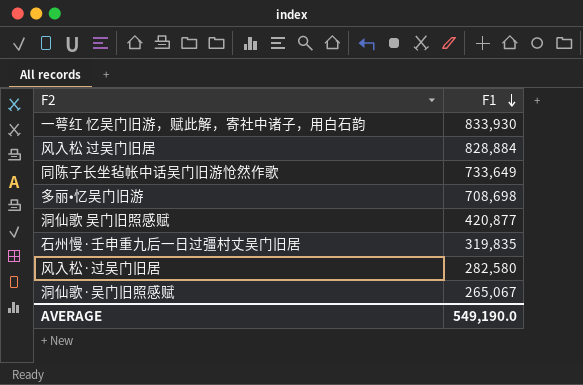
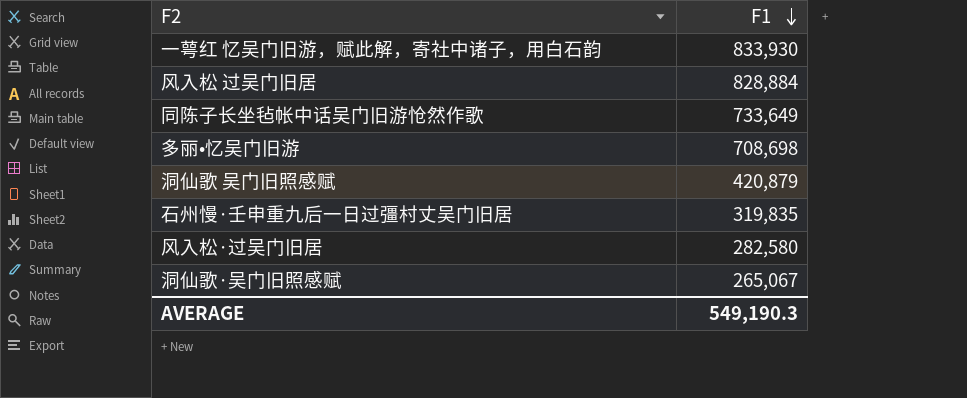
洞仙歌 吴门旧照感赋 | F1: 420,877 -> 420,879
AVERAGE | F1: 549,190.0 -> 549,190.3

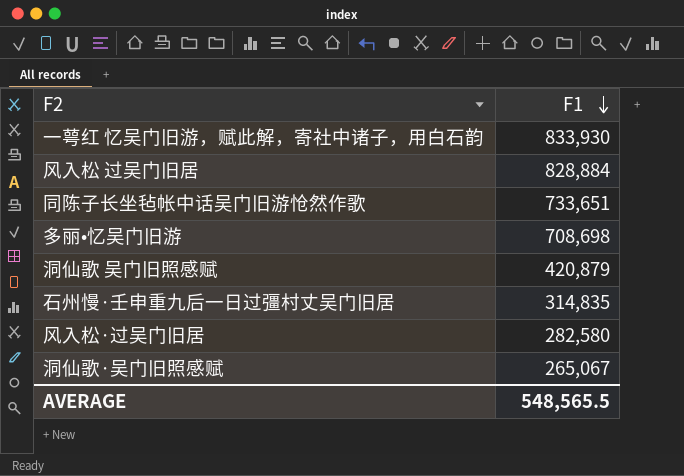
同陈子长坐毡帐中话吴门旧游怆然作歌 | F1: 733,649 -> 733,651
石州慢·壬申重九后一日过彊村丈吴门旧居 | F1: 319,835 -> 314,835
AVERAGE | F1: 549,190.3 -> 548,565.5

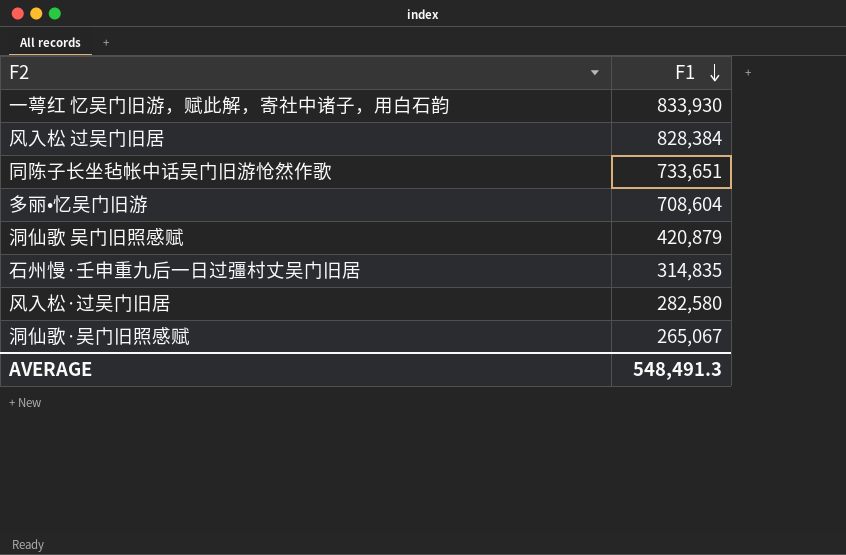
风入松 过吴门旧居 | F1: 828,884 -> 828,384
多丽•忆吴门旧游 | F1: 708,698 -> 708,604
AVERAGE | F1: 548,565.5 -> 548,491.3

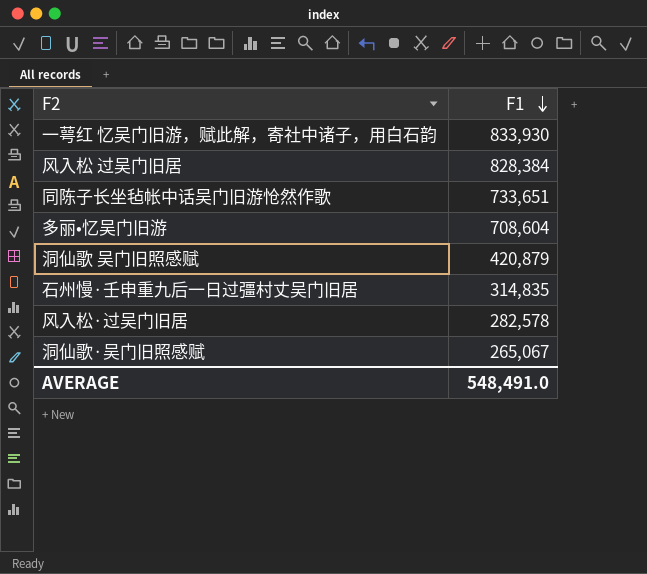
风入松·过吴门旧居 | F1: 282,580 -> 282,578
AVERAGE | F1: 548,491.3 -> 548,491.0

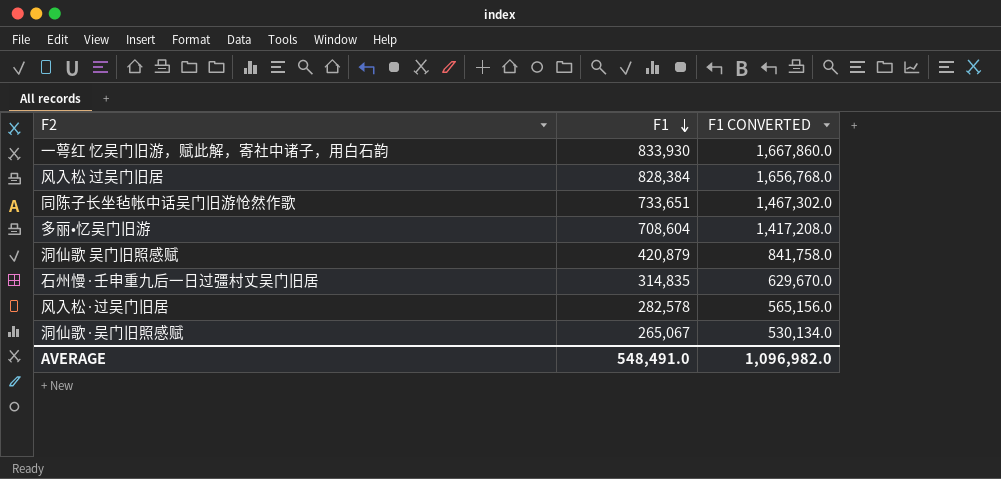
column F1 CONVERTED | formula: none -> [F1] * 2

